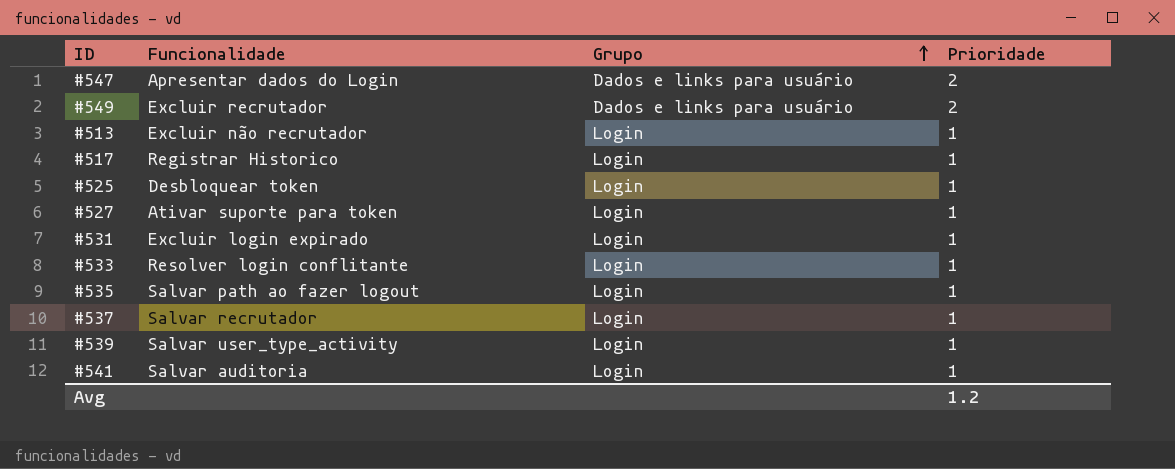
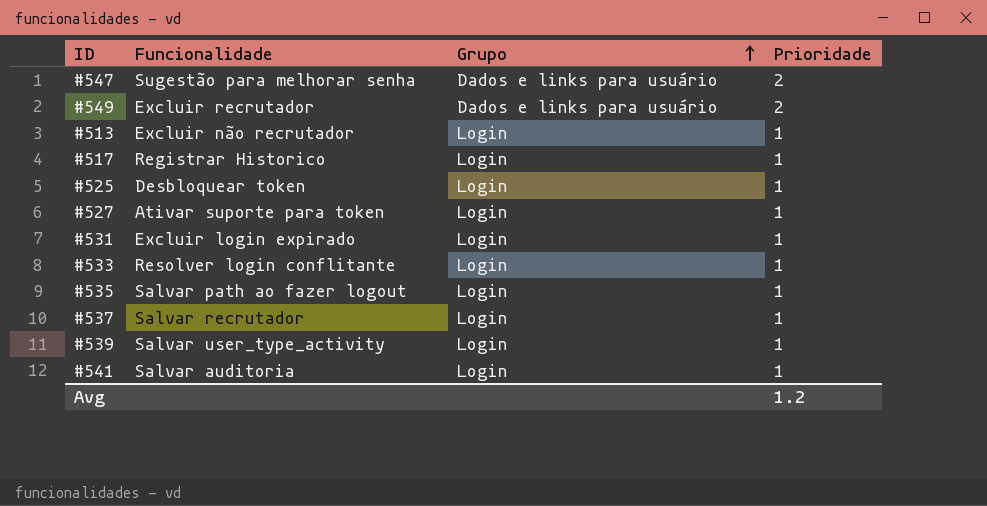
#547 | Funcionalidade: Apresentar dados do Login -> Sugestão para melhorar senha

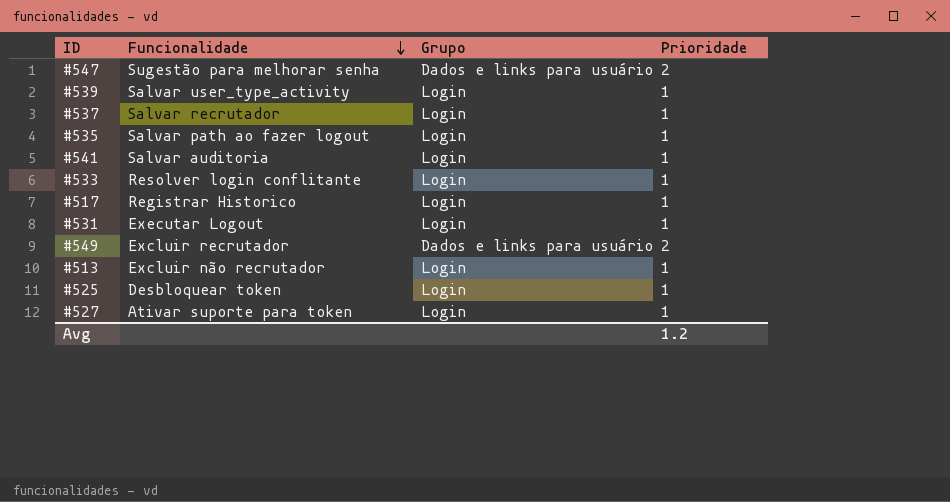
row order: Grupo ascending -> Funcionalidade descending
#531 | Funcionalidade: Excluir login expirado -> Executar Logout

